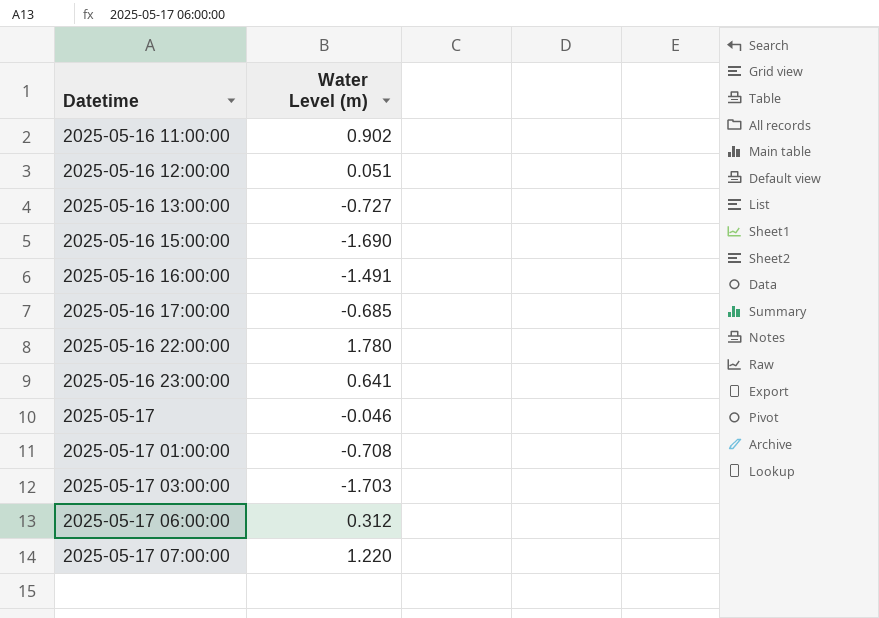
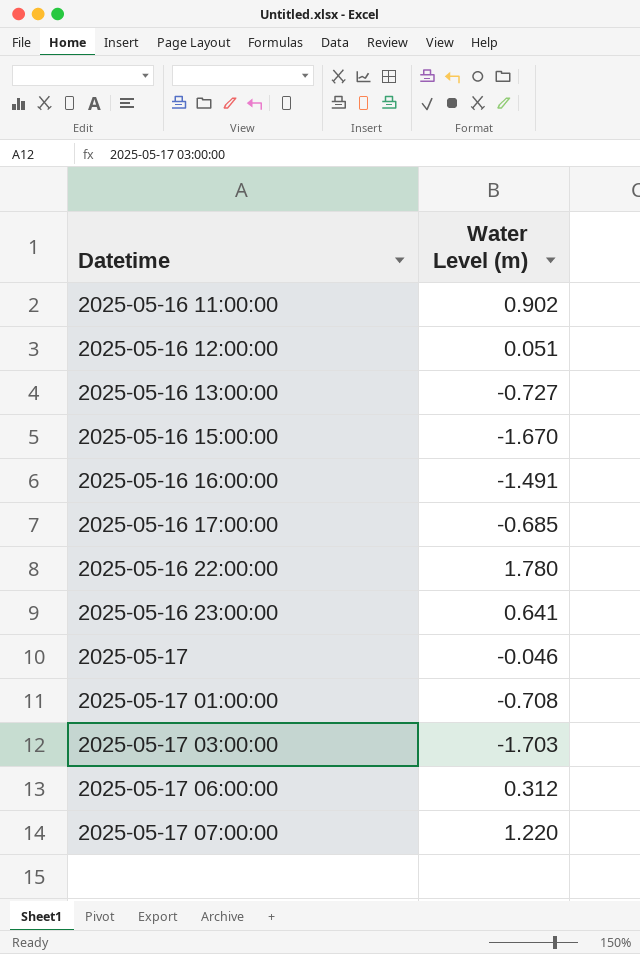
2025-05-16 15:00:00 | Water Level (m): -1.690 -> -1.670

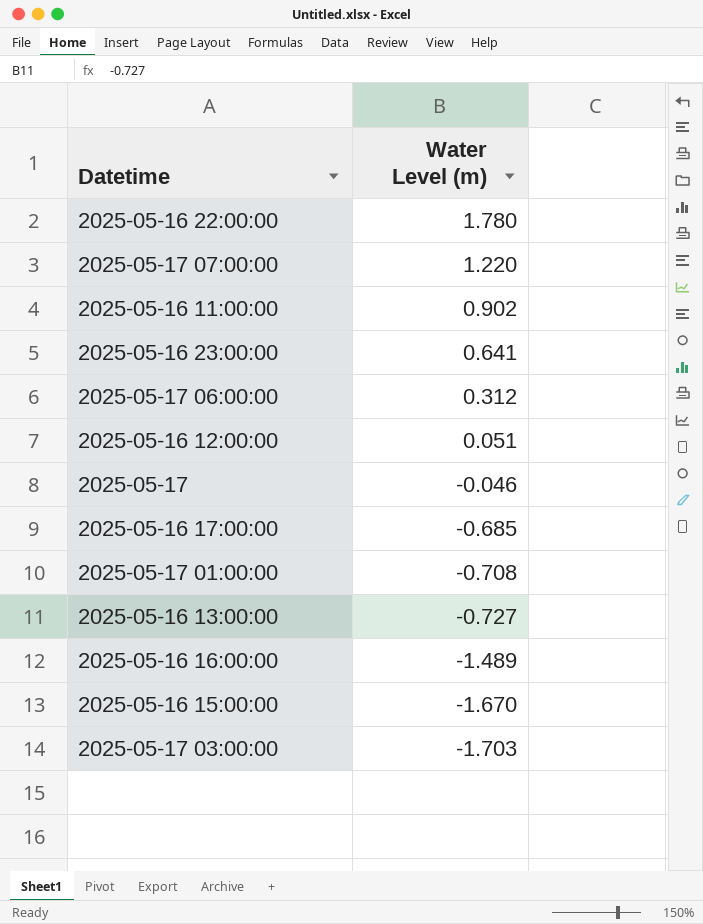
row order: Datetime ascending -> Water Level (m) descending
2025-05-16 16:00:00 | Water Level (m): -1.491 -> -1.489

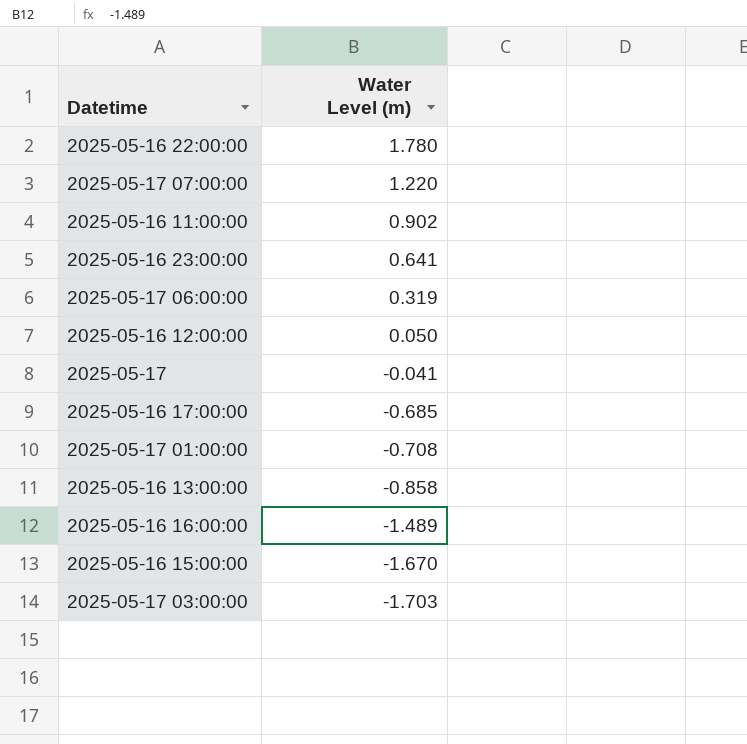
2025-05-17 06:00:00 | Water Level (m): 0.312 -> 0.319
2025-05-16 12:00:00 | Water Level (m): 0.051 -> 0.050
2025-05-17 | Water Level (m): -0.046 -> -0.041
2025-05-16 13:00:00 | Water Level (m): -0.727 -> -0.858

